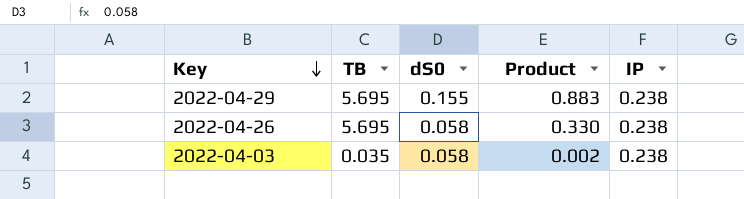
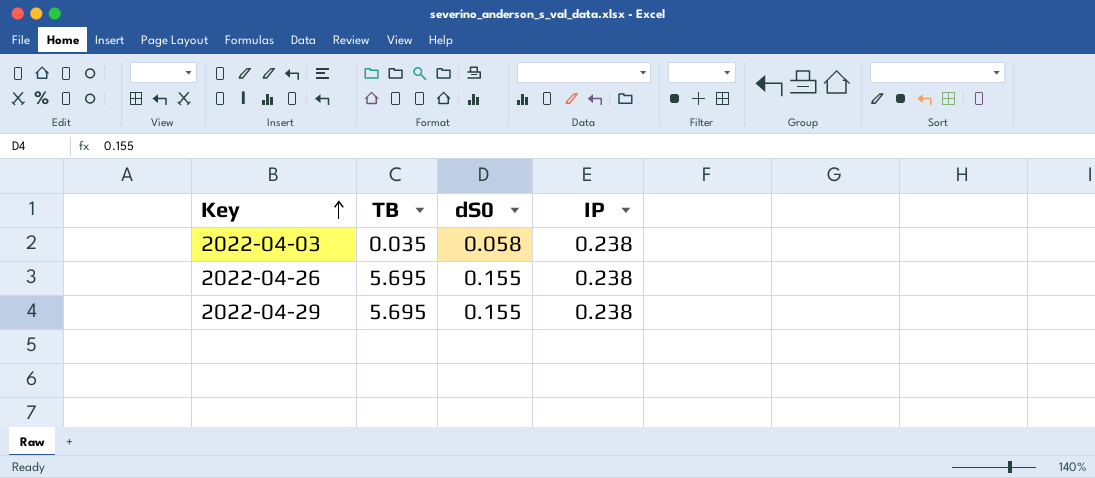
row order: Key descending -> Key ascending
column Product | formula: [TB] * [dS0] -> none
2022-04-26 | dS0: 0.058 -> 0.155

